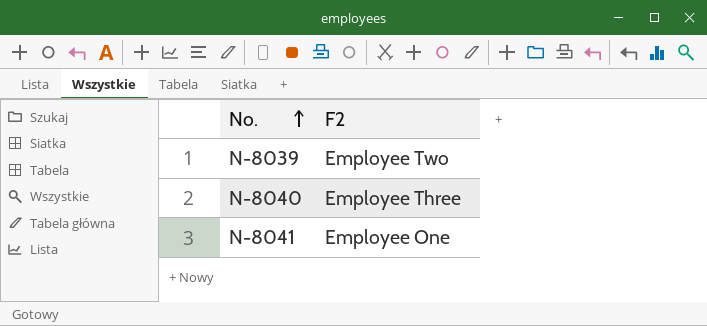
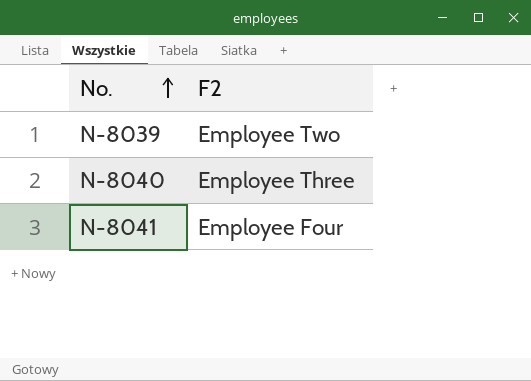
N-8041 | F2: Employee One -> Employee Four

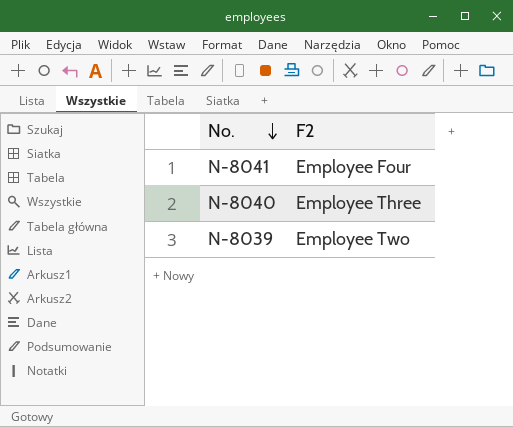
row order: No. ascending -> No. descending

